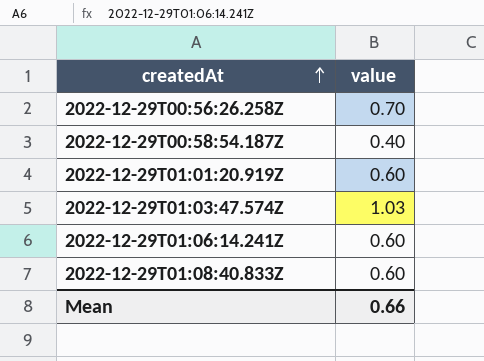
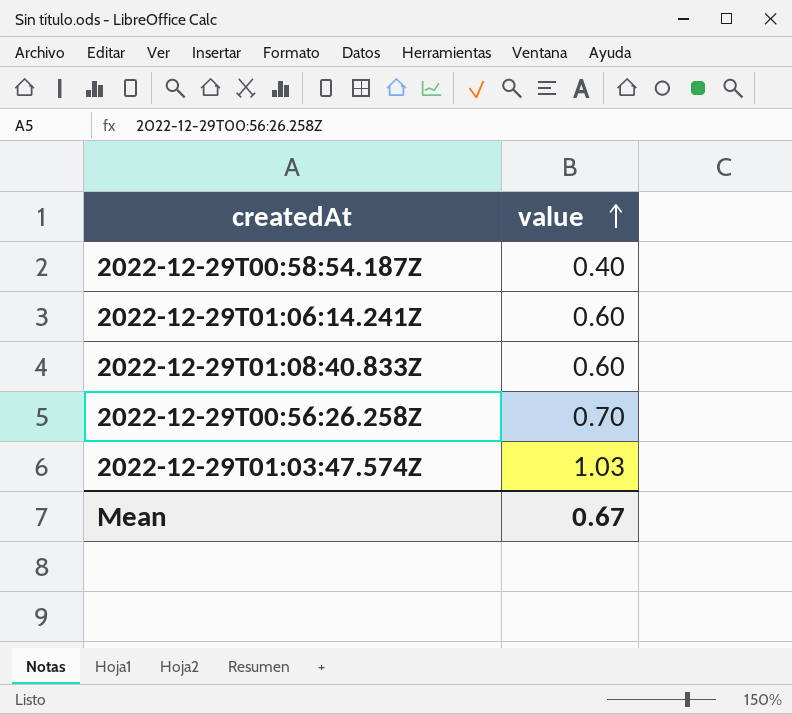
row order: createdAt ascending -> value ascending
row 2022-12-29T01:01:20.919Z: 0.60 -> none
Mean | value: 0.66 -> 0.67

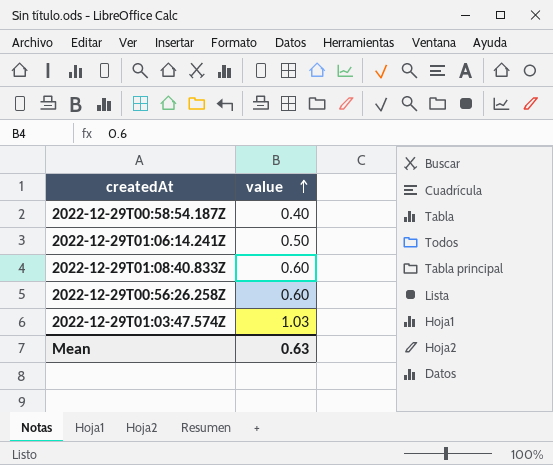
2022-12-29T01:06:14.241Z | value: 0.60 -> 0.50
2022-12-29T00:56:26.258Z | value: 0.70 -> 0.60
Mean | value: 0.67 -> 0.63

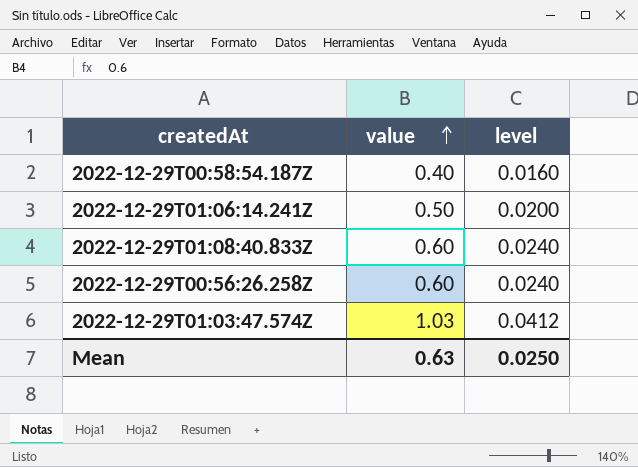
column level | formula: none -> [value] * 0.04

